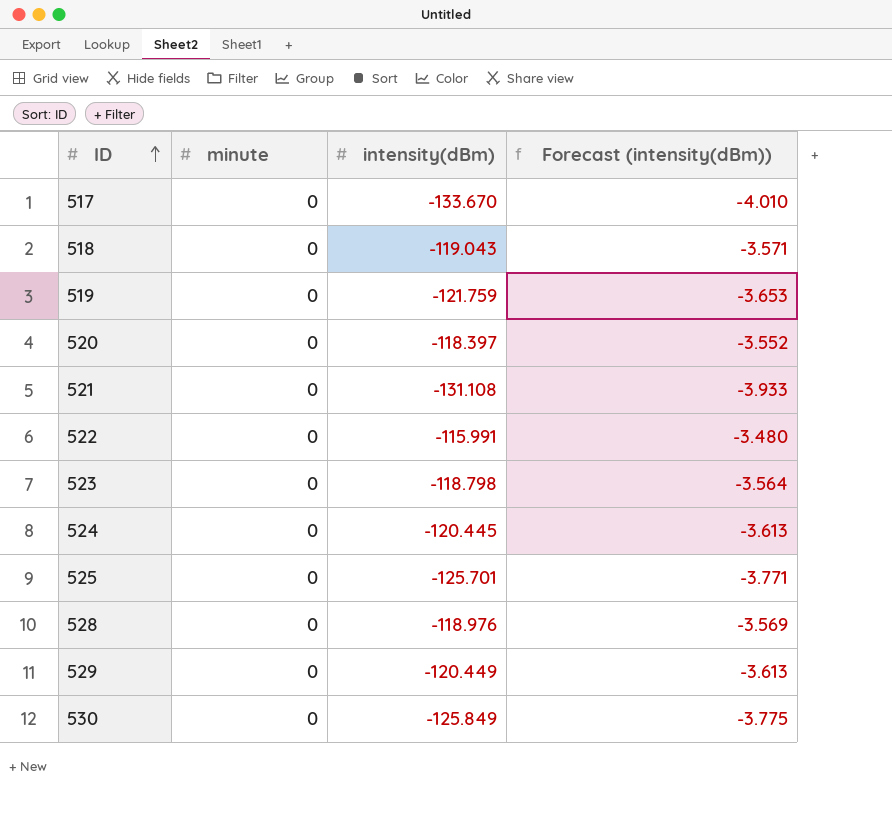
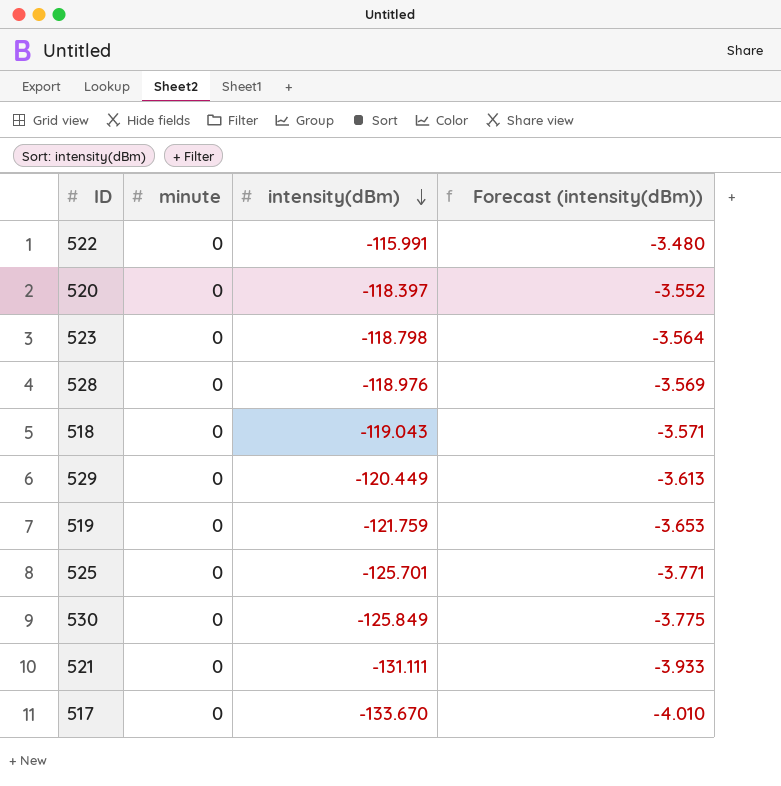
row order: ID ascending -> intensity(dBm) descending
row 524: 0 | -120.445 | -3.613 -> none
521 | intensity(dBm): -131.108 -> -131.111

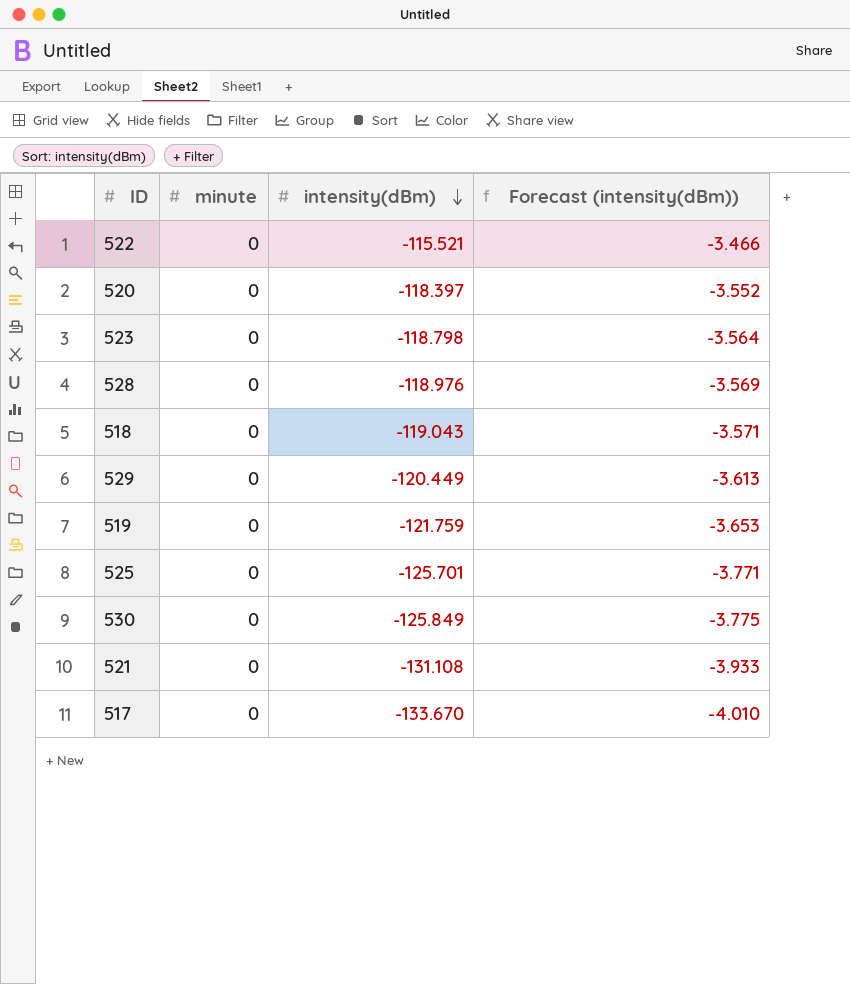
522 | intensity(dBm): -115.991 -> -115.521
522 | Forecast (intensity(dBm)): -3.480 -> -3.466
521 | intensity(dBm): -131.111 -> -131.108

